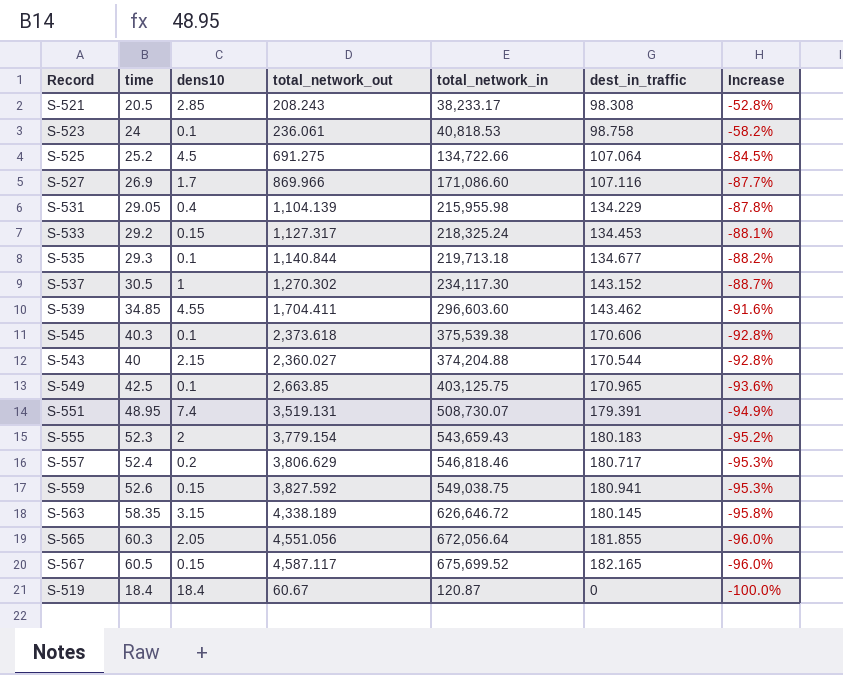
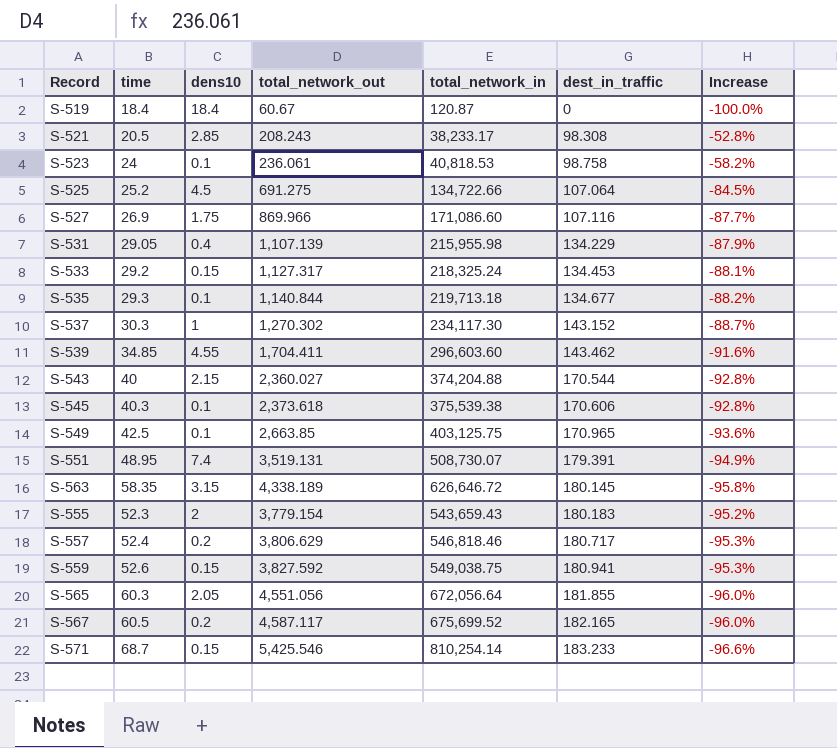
row order: Increase descending -> dest_in_traffic ascending
S-527 | dens10: 1.7 -> 1.75
S-531 | total_network_out: 1,104.139 -> 1,107.139
S-531 | Increase: -87.8% -> -87.9%
S-537 | time: 30.5 -> 30.3
S-567 | dens10: 0.15 -> 0.2
row S-571: none -> 68.7 | 0.15 | 5,425.546 | 810,254.14 | 183.233 | -96.6%

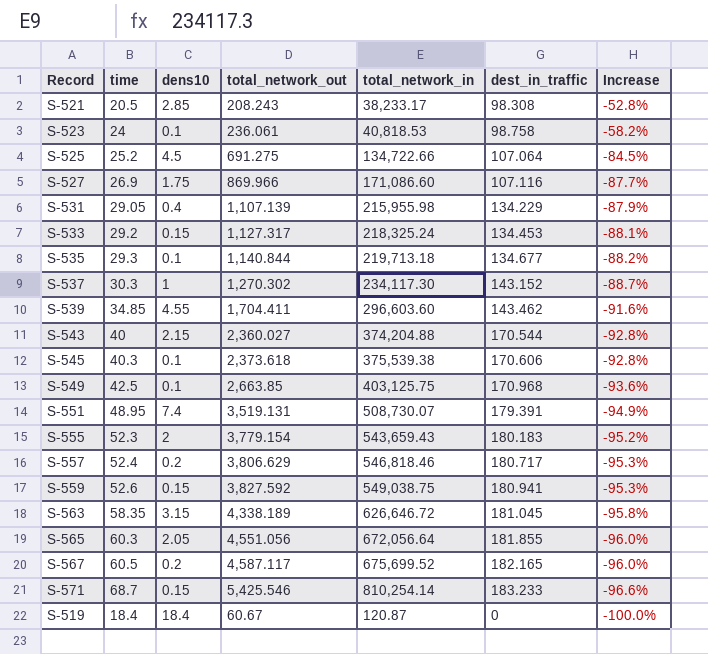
row order: dest_in_traffic ascending -> Increase descending
S-549 | dest_in_traffic: 170.965 -> 170.968
S-563 | dest_in_traffic: 180.145 -> 181.045

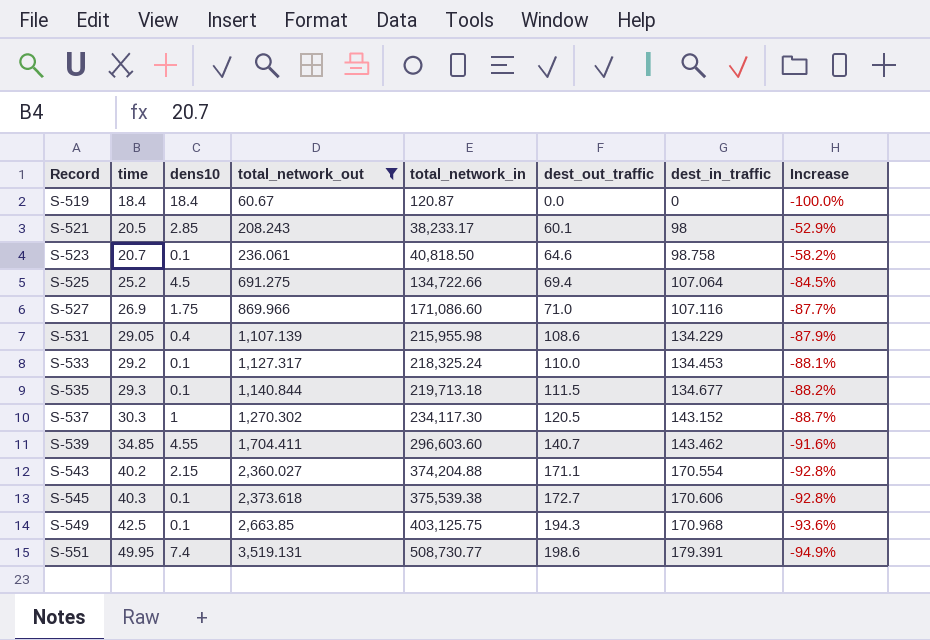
filter: none -> total_network_out <= 3,519.131
row order: Increase descending -> Record ascending
column dest_out_traffic | position: none -> 6
S-521 | dest_in_traffic: 98.308 -> 98
S-521 | Increase: -52.8% -> -52.9%
S-523 | time: 24 -> 20.7
S-523 | total_network_in: 40,818.53 -> 40,818.50
S-533 | dens10: 0.15 -> 0.1
S-543 | time: 40 -> 40.2
S-543 | dest_in_traffic: 170.544 -> 170.554
S-551 | time: 48.95 -> 49.95
S-551 | total_network_in: 508,730.07 -> 508,730.77

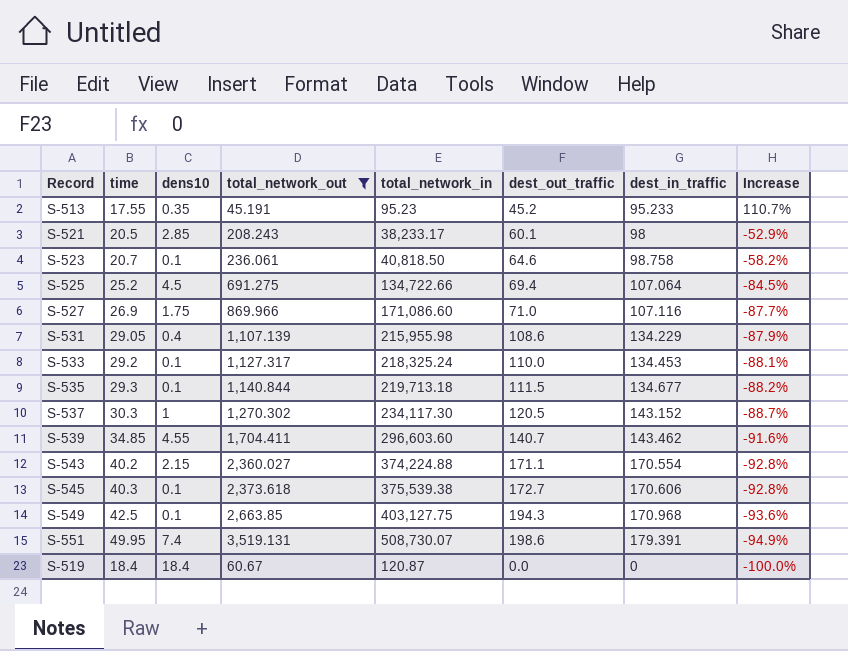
row order: Record ascending -> Increase descending
row S-513: none -> 17.55 | 0.35 | 45.191 | 95.23 | 45.2 | 95.233 | 110.7%
S-543 | total_network_in: 374,204.88 -> 374,224.88
S-549 | total_network_in: 403,125.75 -> 403,127.75
S-551 | total_network_in: 508,730.77 -> 508,730.07

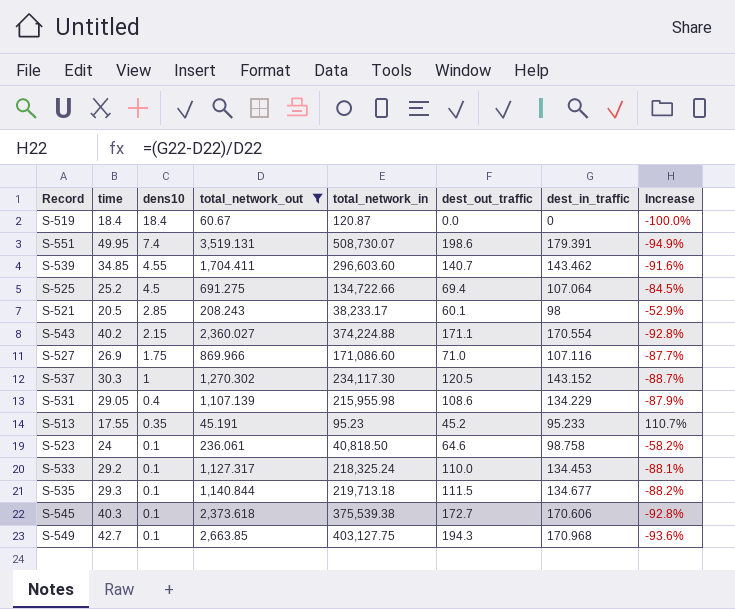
row order: Increase descending -> dens10 descending
S-523 | time: 20.7 -> 24
S-549 | time: 42.5 -> 42.7

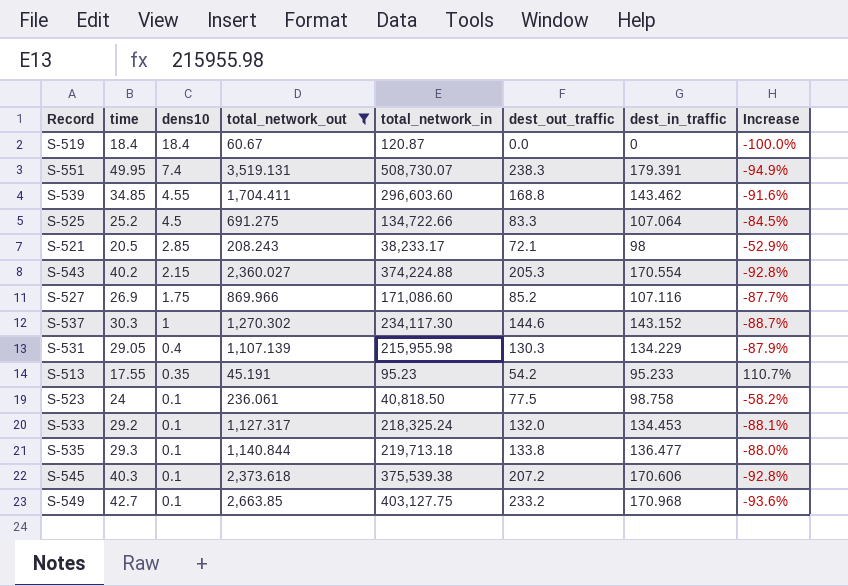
S-551 | dest_out_traffic: 198.6 -> 238.3
S-539 | dest_out_traffic: 140.7 -> 168.8
S-525 | dest_out_traffic: 69.4 -> 83.3
S-521 | dest_out_traffic: 60.1 -> 72.1
S-543 | dest_out_traffic: 171.1 -> 205.3
S-527 | dest_out_traffic: 71.0 -> 85.2
S-537 | dest_out_traffic: 120.5 -> 144.6
S-531 | dest_out_traffic: 108.6 -> 130.3
S-513 | dest_out_traffic: 45.2 -> 54.2
S-523 | dest_out_traffic: 64.6 -> 77.5
S-533 | dest_out_traffic: 110.0 -> 132.0
S-535 | dest_out_traffic: 111.5 -> 133.8
S-535 | dest_in_traffic: 134.677 -> 136.477
S-535 | Increase: -88.2% -> -88.0%
S-545 | dest_out_traffic: 172.7 -> 207.2
S-549 | dest_out_traffic: 194.3 -> 233.2

